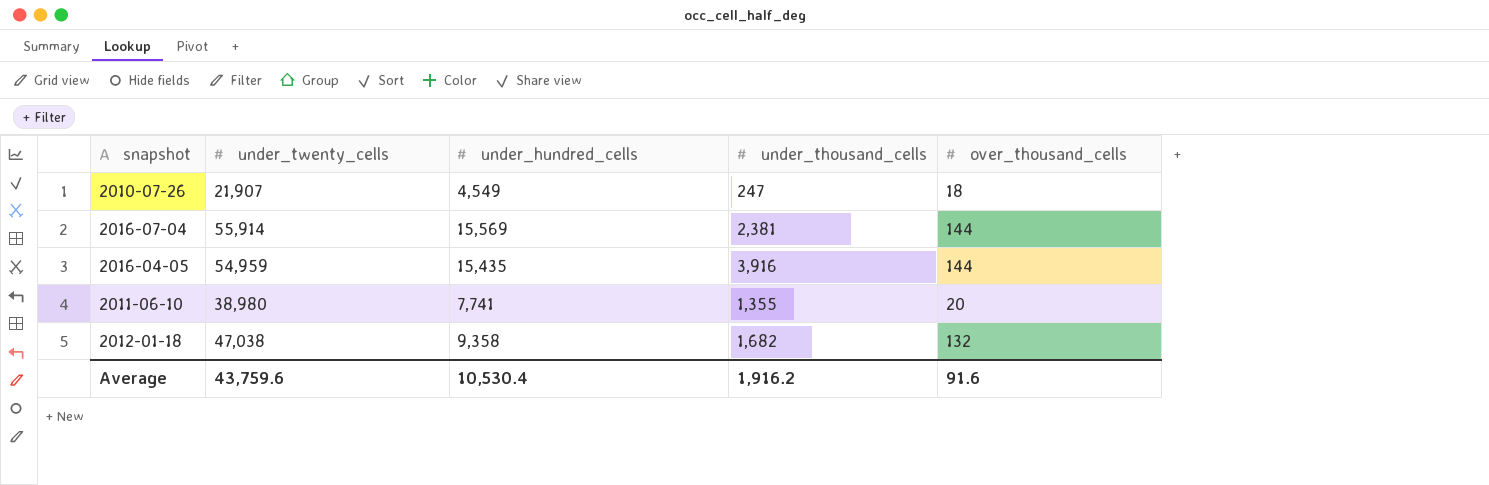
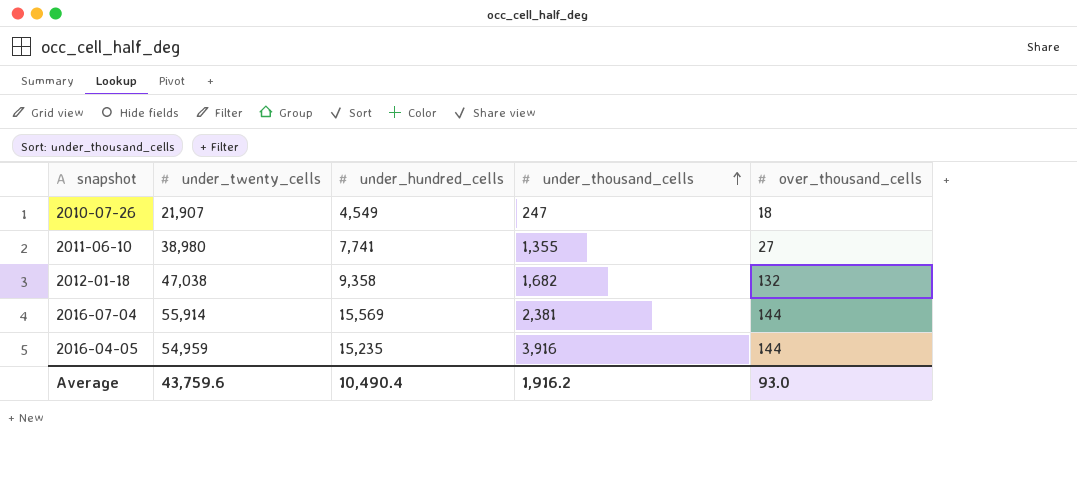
row order: none -> under_thousand_cells ascending
2011-06-10 | over_thousand_cells: 20 -> 27
2016-04-05 | under_hundred_cells: 15,435 -> 15,235
Average | under_hundred_cells: 10,530.4 -> 10,490.4
Average | over_thousand_cells: 91.6 -> 93.0

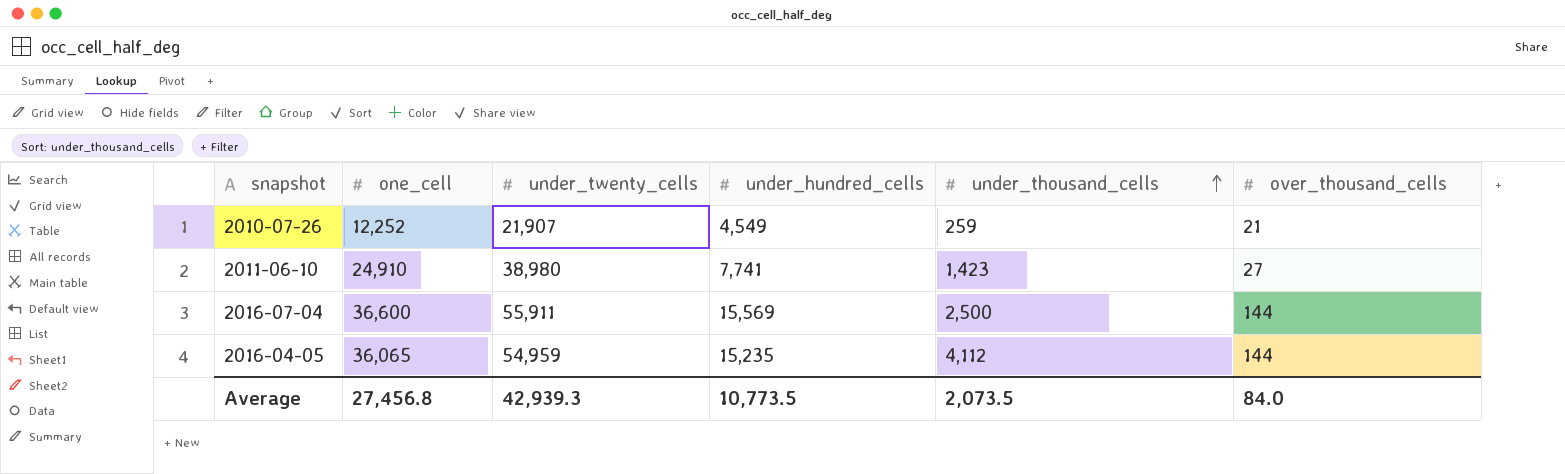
column one_cell | position: none -> 2
row 2012-01-18: 47,038 | 9,358 | 1,682 | 132 -> none
2010-07-26 | under_thousand_cells: 247 -> 259
2010-07-26 | over_thousand_cells: 18 -> 21
2011-06-10 | under_thousand_cells: 1,355 -> 1,423
2016-07-04 | under_twenty_cells: 55,914 -> 55,911
2016-07-04 | under_thousand_cells: 2,381 -> 2,500
2016-04-05 | under_thousand_cells: 3,916 -> 4,112
Average | under_twenty_cells: 43,759.6 -> 42,939.3
Average | under_hundred_cells: 10,490.4 -> 10,773.5
Average | under_thousand_cells: 1,916.2 -> 2,073.5
Average | over_thousand_cells: 93.0 -> 84.0

